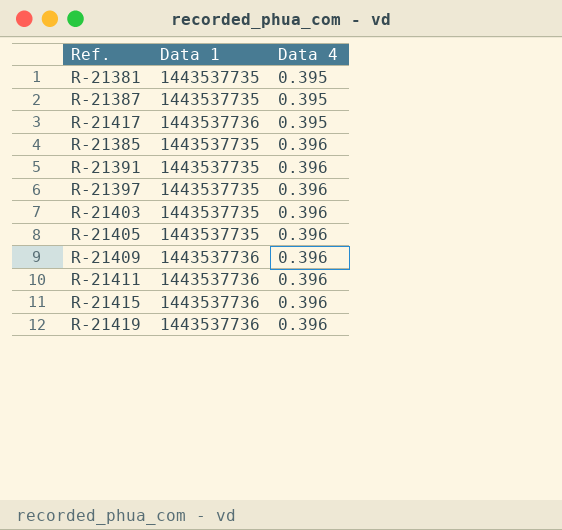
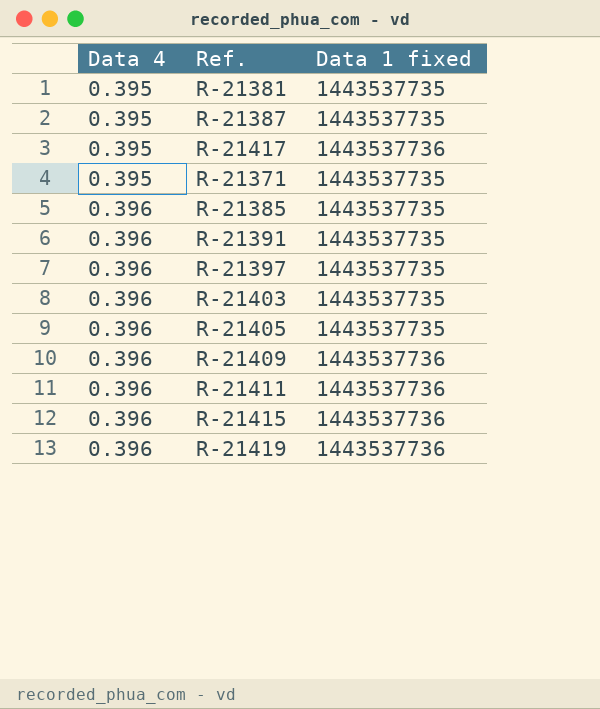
column Data 4 | position: 3 -> 1
column name: Data 1 -> Data 1 fixed
row R-21371: none -> 0.395 | 1443537735

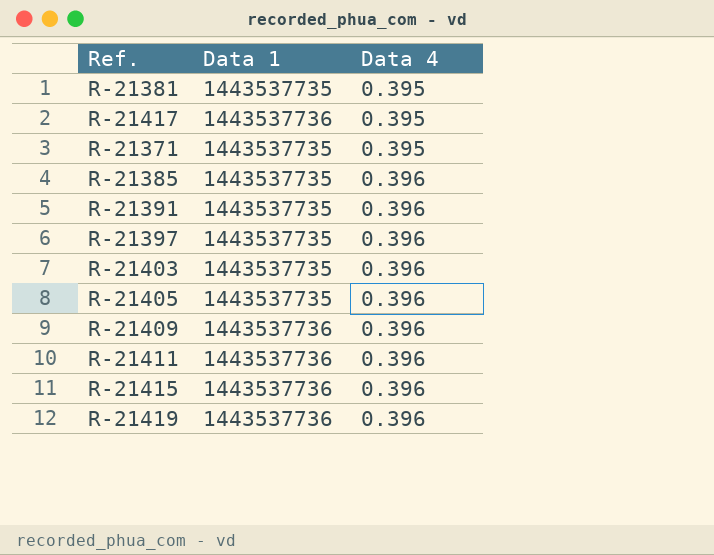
column name: Data 1 fixed -> Data 1
column Data 4 | position: 1 -> 3
row R-21387: 0.395 | 1443537735 -> none

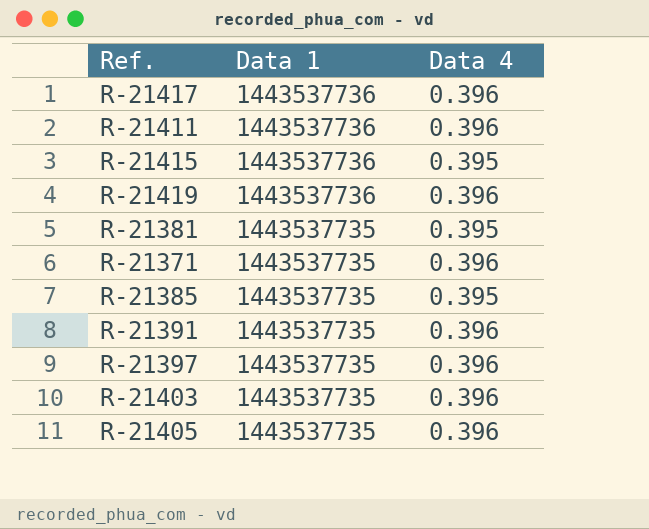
row order: Data 4 ascending -> Data 1 descending
row R-21409: 1443537736 | 0.396 -> none
R-21417 | Data 4: 0.395 -> 0.396
R-21415 | Data 4: 0.396 -> 0.395
R-21371 | Data 4: 0.395 -> 0.396
R-21385 | Data 4: 0.396 -> 0.395

